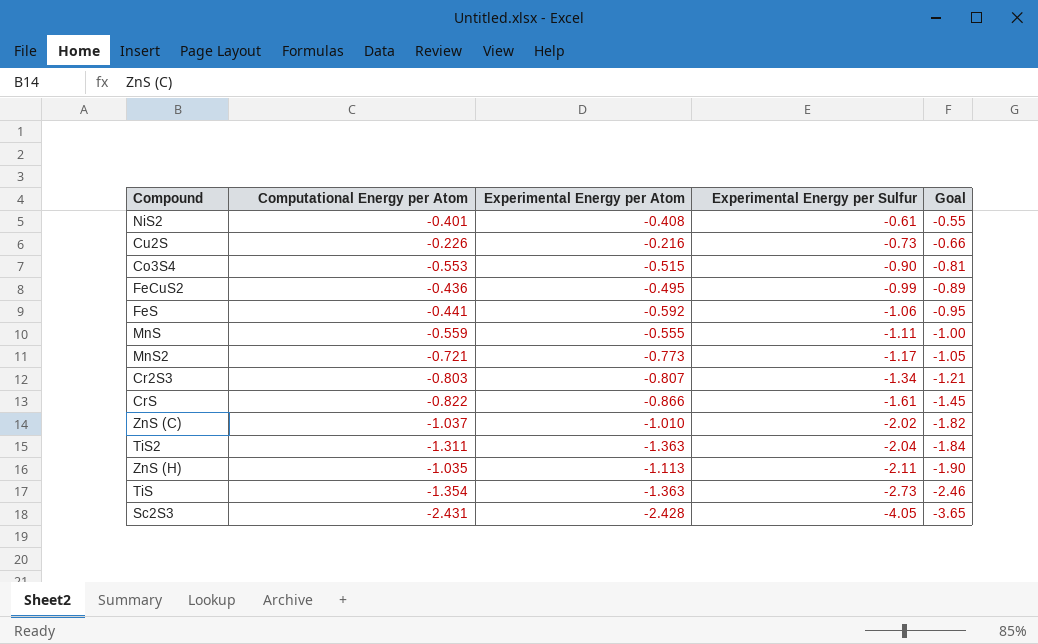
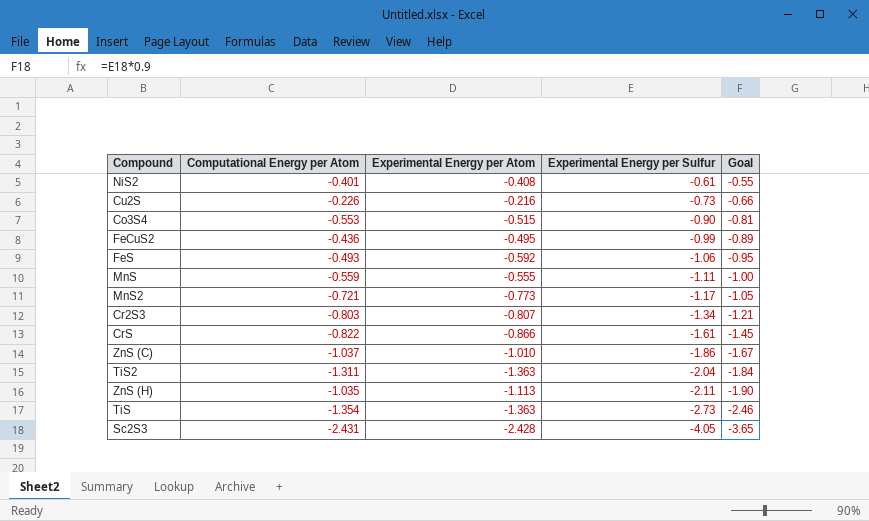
FeS | Computational Energy per Atom: -0.441 -> -0.493
ZnS (C) | Experimental Energy per Sulfur: -2.02 -> -1.86
ZnS (C) | Goal: -1.82 -> -1.67

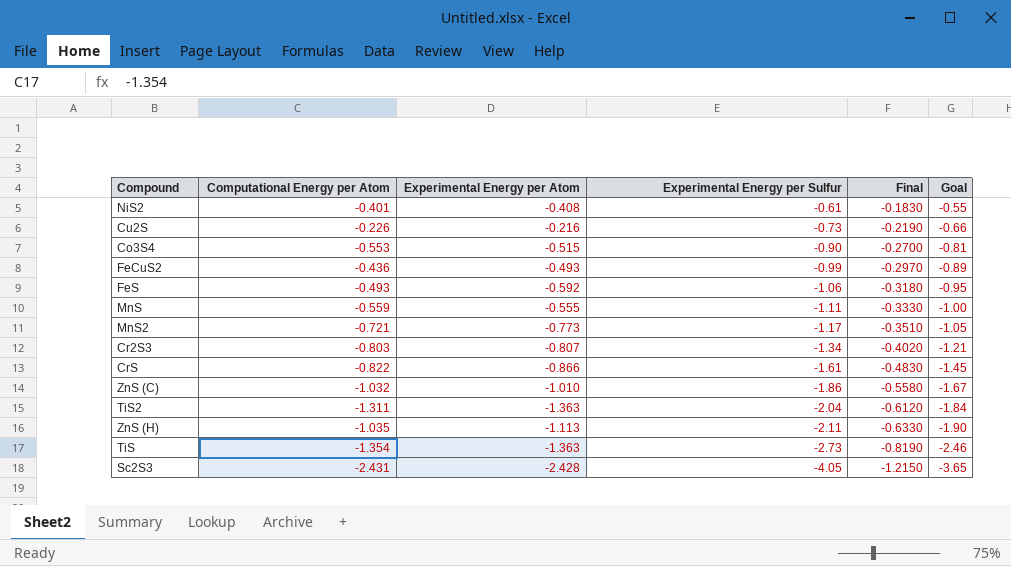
column Final | formula: none -> [Experimental Energy per Sulfur] * 0.3
FeCuS2 | Experimental Energy per Atom: -0.495 -> -0.493
ZnS (C) | Computational Energy per Atom: -1.037 -> -1.032

